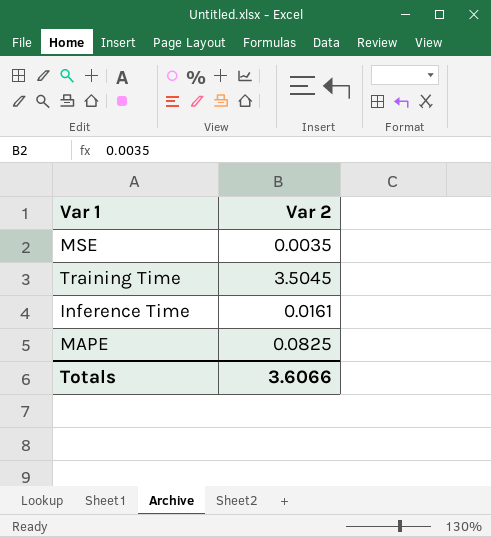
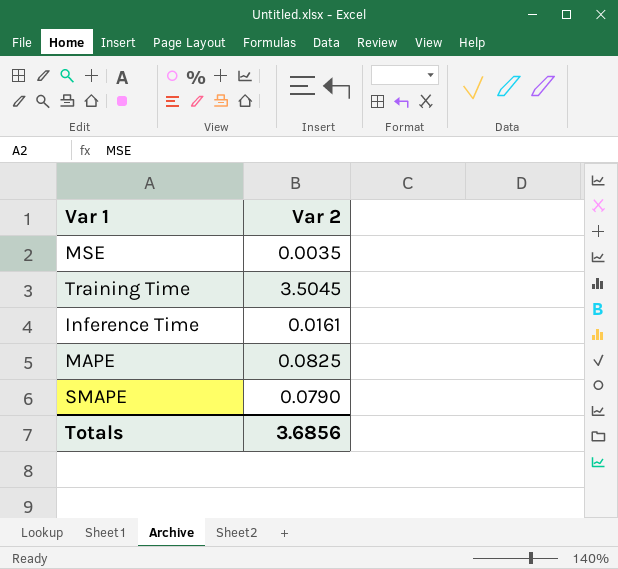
row SMAPE: none -> 0.0790
Totals | Var 2: 3.6066 -> 3.6856

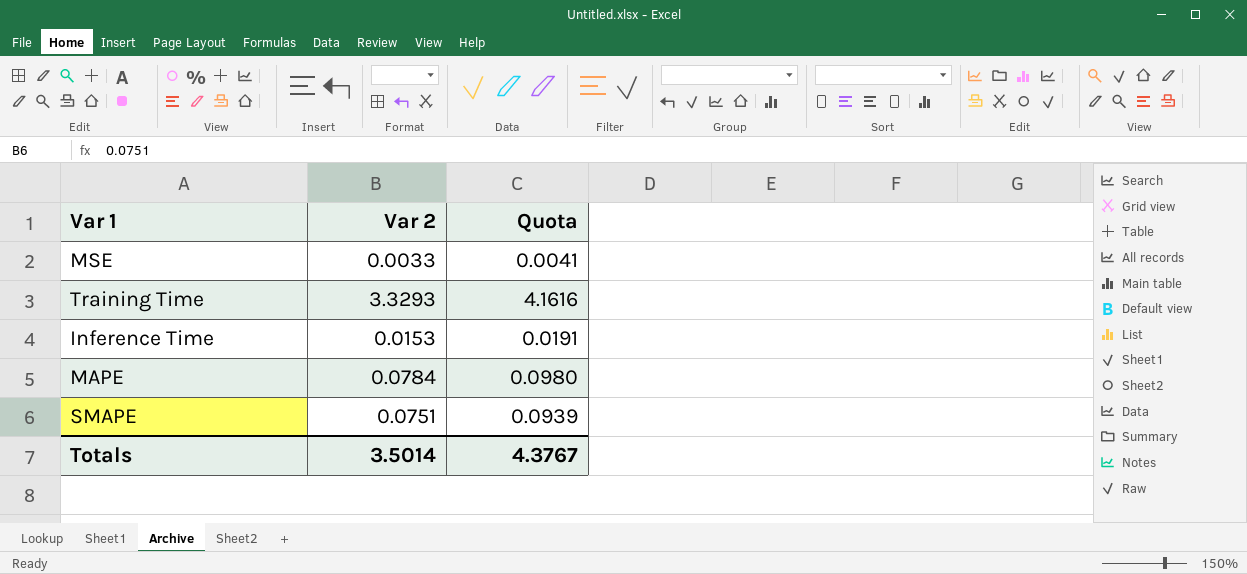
column Quota | formula: none -> [Var 2] * 1.25
MSE | Var 2: 0.0035 -> 0.0033
Training Time | Var 2: 3.5045 -> 3.3293
Inference Time | Var 2: 0.0161 -> 0.0153
MAPE | Var 2: 0.0825 -> 0.0784
SMAPE | Var 2: 0.0790 -> 0.0751
Totals | Var 2: 3.6856 -> 3.5014

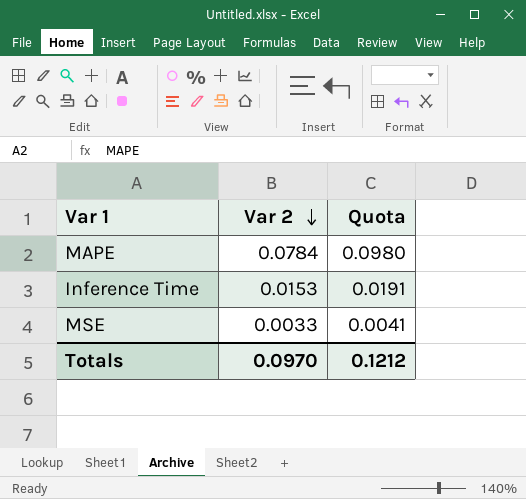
row order: none -> Var 2 descending
row Training Time: 3.3293 | 4.1616 -> none
row SMAPE: 0.0751 | 0.0939 -> none
Totals | Var 2: 3.5014 -> 0.0970
Totals | Quota: 4.3767 -> 0.1212

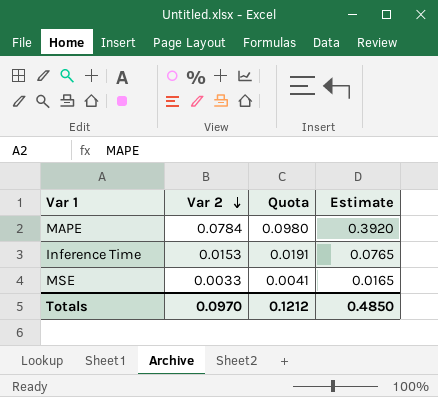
column Estimate | formula: none -> [Var 2] * 5

